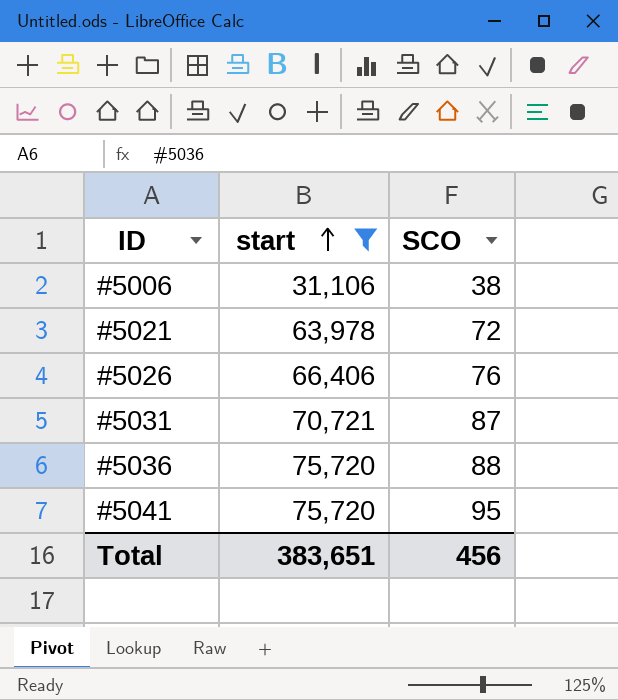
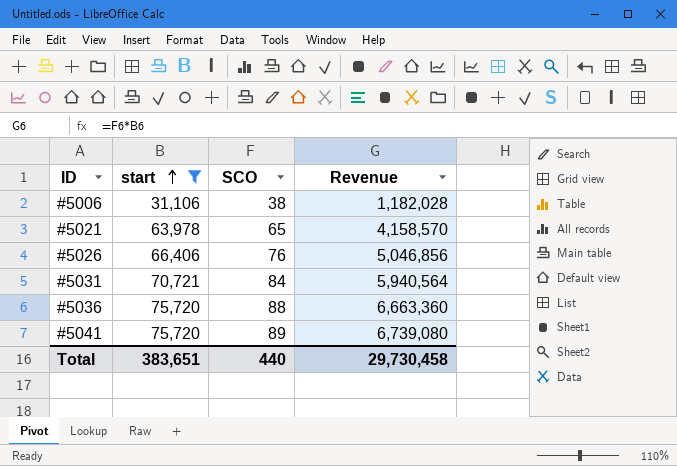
column Revenue | formula: none -> [start] * [SCO]
#5021 | SCO: 72 -> 65
#5031 | SCO: 87 -> 84
#5041 | SCO: 95 -> 89
Total | SCO: 456 -> 440

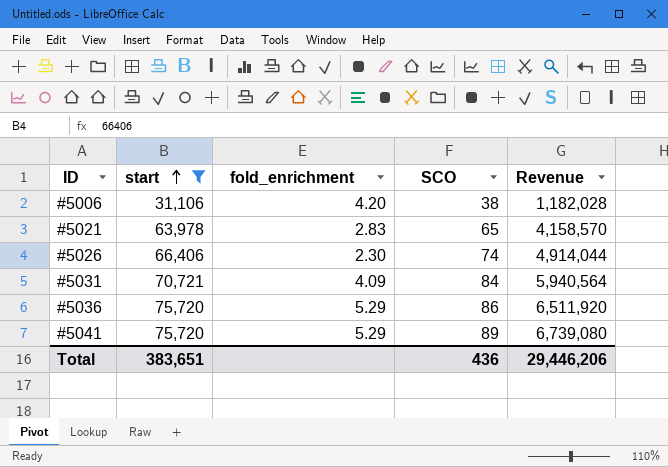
column fold_enrichment | position: none -> 3
#5026 | SCO: 76 -> 74
#5026 | Revenue: 5,046,856 -> 4,914,044
#5036 | SCO: 88 -> 86
#5036 | Revenue: 6,663,360 -> 6,511,920
Total | SCO: 440 -> 436
Total | Revenue: 29,730,458 -> 29,446,206

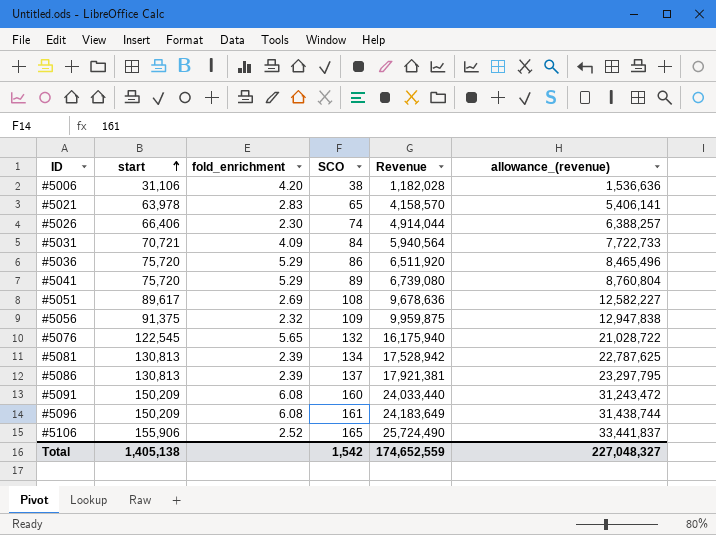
filter: start <= 75,720 -> none
column allowance_(revenue) | formula: none -> [Revenue] * 1.3
Total | start: 383,651 -> 1,405,138
Total | SCO: 436 -> 1,542
Total | Revenue: 29,446,206 -> 174,652,559

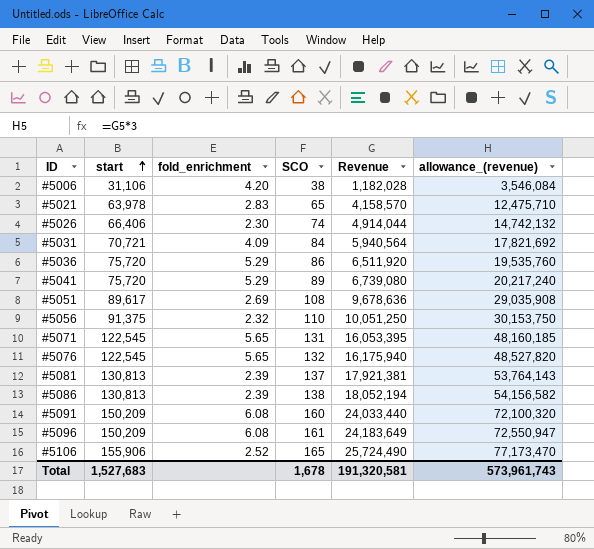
column allowance_(revenue) | formula: [Revenue] * 1.3 -> [Revenue] * 3
#5056 | SCO: 109 -> 110
#5056 | Revenue: 9,959,875 -> 10,051,250
row #5071: none -> 122,545 | 5.65 | 131 | 16,053,395 | 48,160,185
#5081 | SCO: 134 -> 137
#5081 | Revenue: 17,528,942 -> 17,921,381
#5086 | SCO: 137 -> 138
#5086 | Revenue: 17,921,381 -> 18,052,194
Total | start: 1,405,138 -> 1,527,683
Total | SCO: 1,542 -> 1,678
Total | Revenue: 174,652,559 -> 191,320,581
Total | allowance_(revenue): 227,048,327 -> 573,961,743

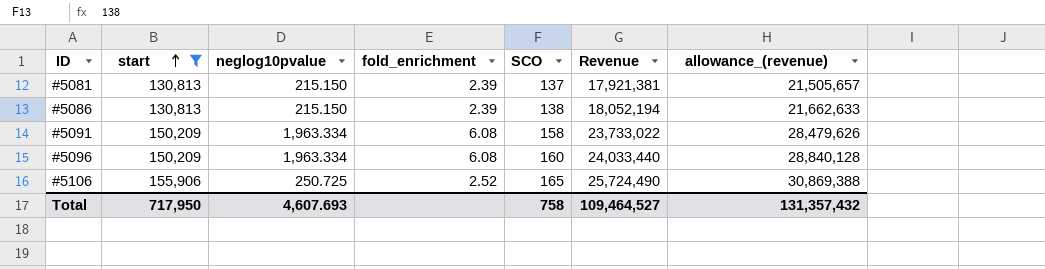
filter: none -> start >= 130,813
column neglog10pvalue | position: none -> 3
column allowance_(revenue) | formula: [Revenue] * 3 -> [Revenue] * 1.2
#5091 | SCO: 160 -> 158
#5091 | Revenue: 24,033,440 -> 23,733,022
#5096 | SCO: 161 -> 160
#5096 | Revenue: 24,183,649 -> 24,033,440
Total | start: 1,527,683 -> 717,950
Total | SCO: 1,678 -> 758
Total | Revenue: 191,320,581 -> 109,464,527
Total | allowance_(revenue): 573,961,743 -> 131,357,432

